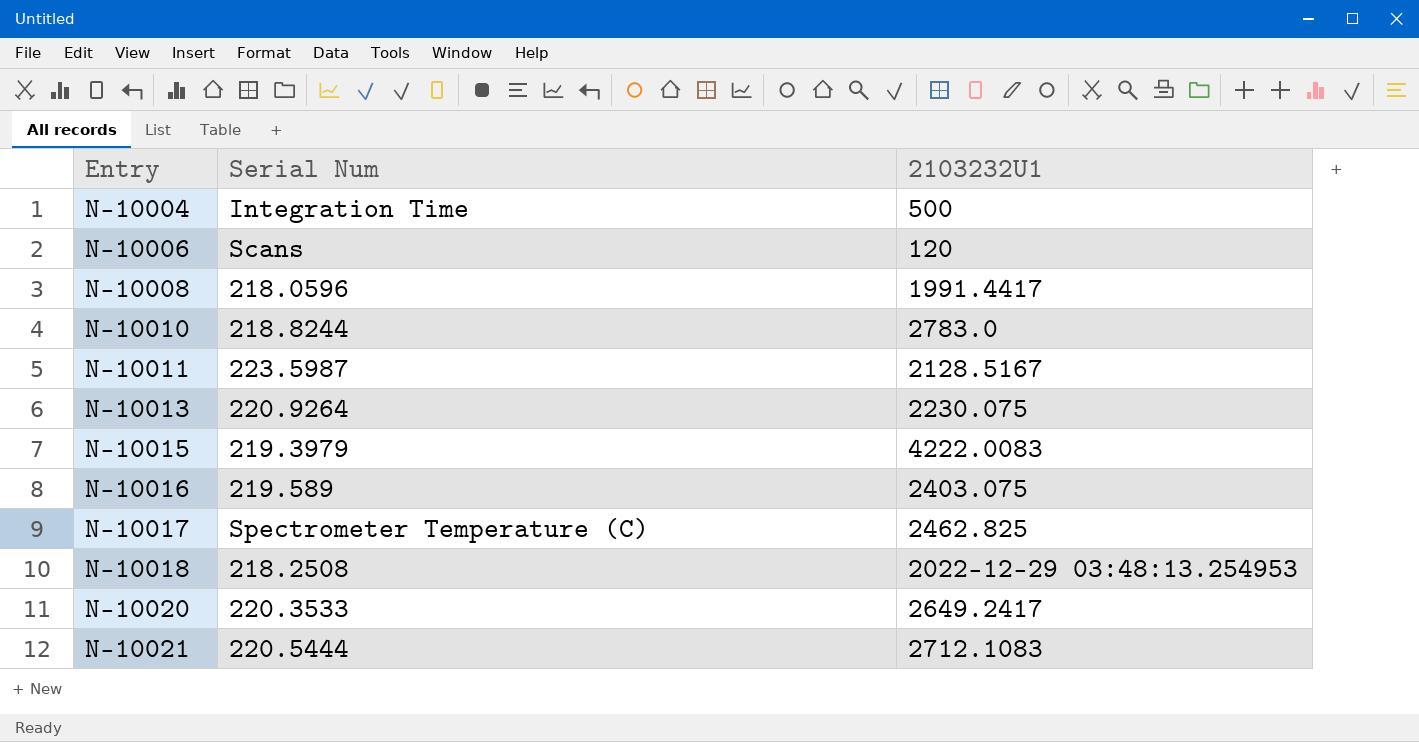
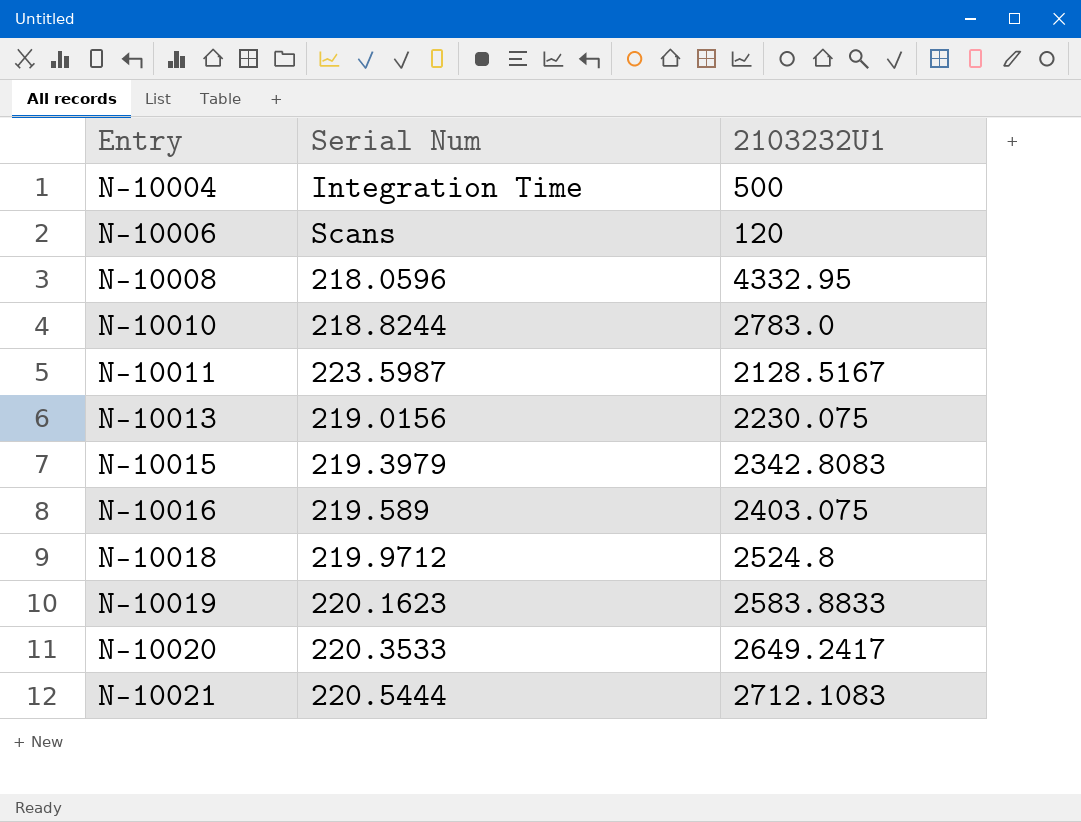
row N-10017: Spectrometer Temperature (C) | 2462.825 -> none
N-10008 | 2103232U1: 1991.4417 -> 4332.95
N-10013 | Serial Num: 220.9264 -> 219.0156
N-10015 | 2103232U1: 4222.0083 -> 2342.8083
N-10018 | Serial Num: 218.2508 -> 219.9712
N-10018 | 2103232U1: 2022-12-29 03:48:13.254953 -> 2524.8
row N-10019: none -> 220.1623 | 2583.8833

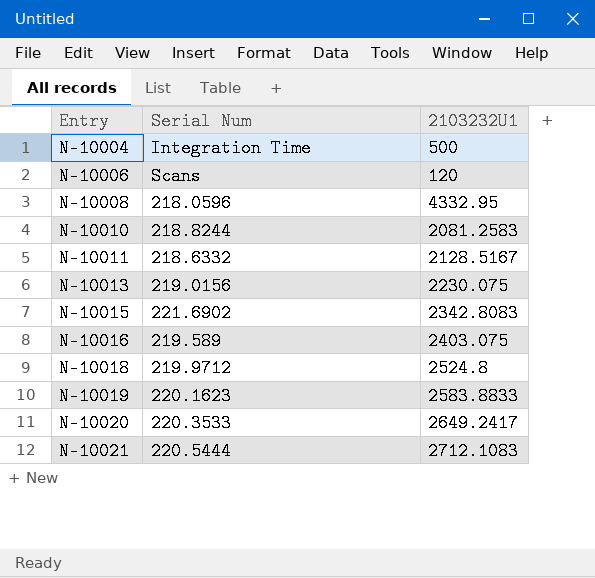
N-10010 | 2103232U1: 2783.0 -> 2081.2583
N-10011 | Serial Num: 223.5987 -> 218.6332
N-10015 | Serial Num: 219.3979 -> 221.6902

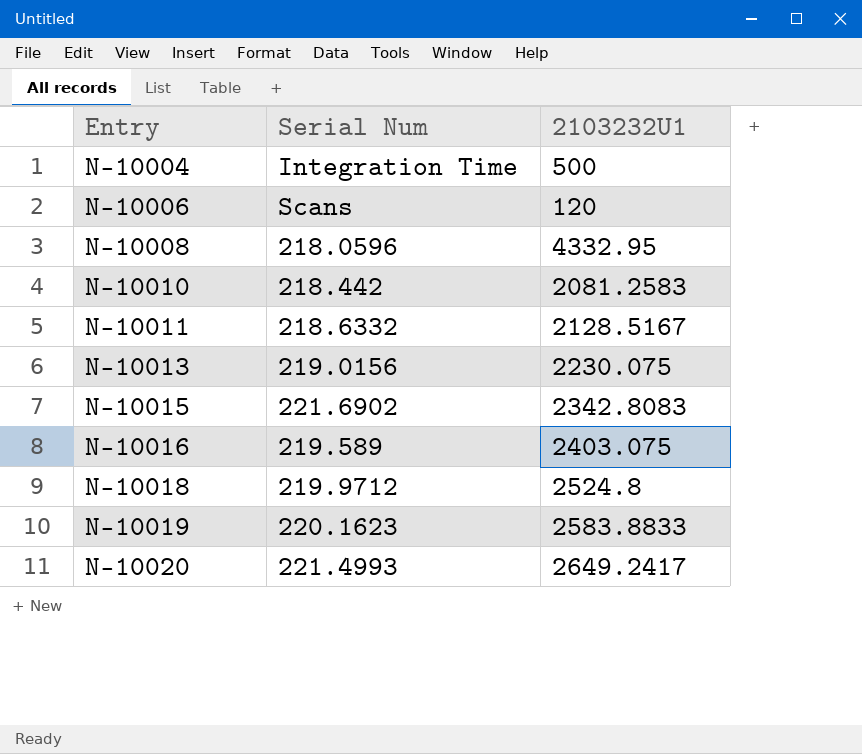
row N-10021: 220.5444 | 2712.1083 -> none
N-10010 | Serial Num: 218.8244 -> 218.442
N-10020 | Serial Num: 220.3533 -> 221.4993

